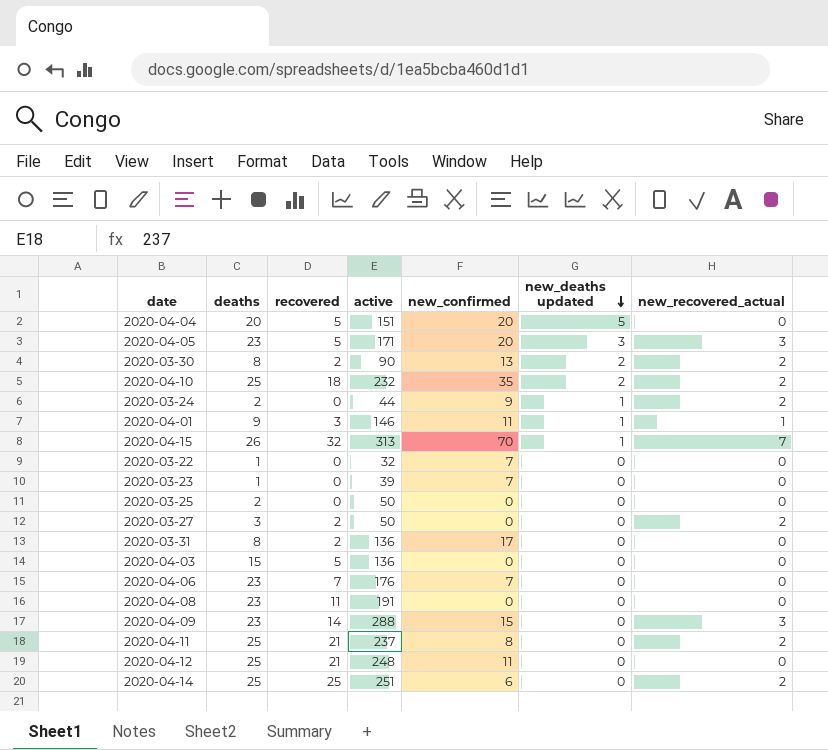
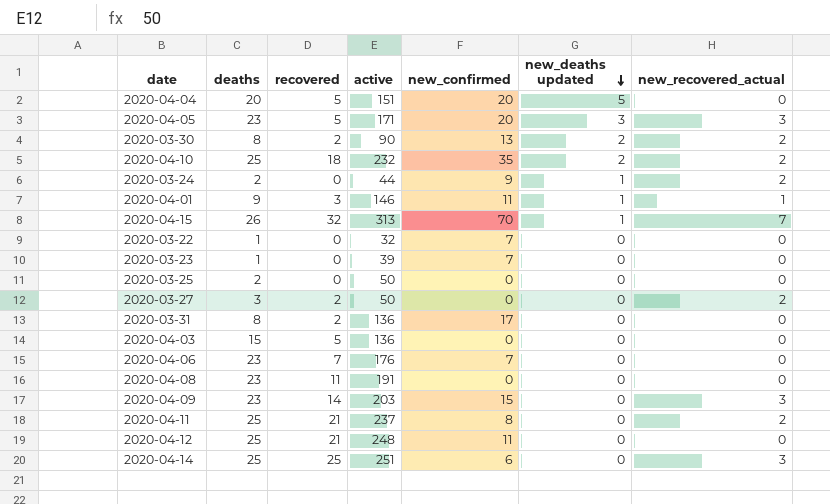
2020-04-09 | active: 288 -> 203
2020-04-14 | new_recovered_actual: 2 -> 3

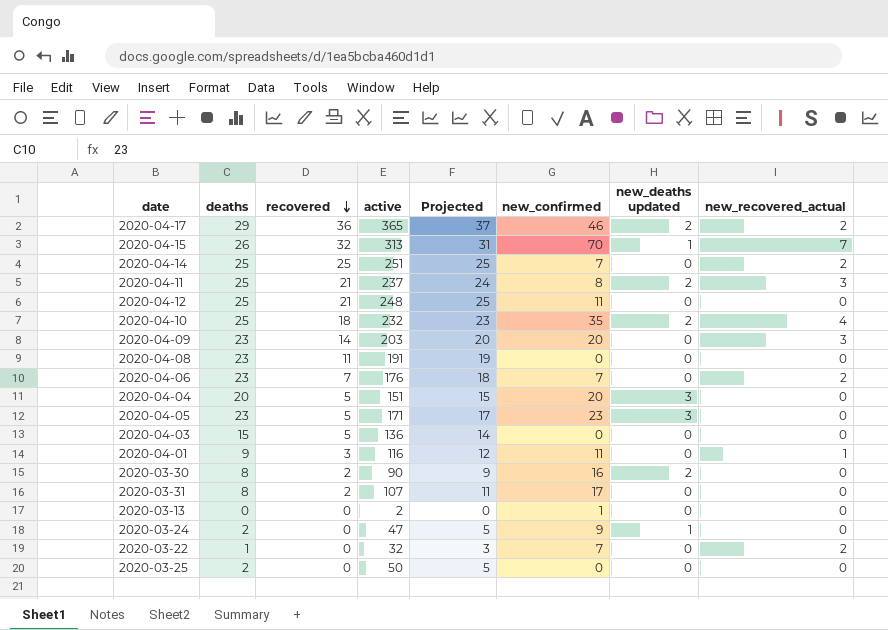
row order: new_deaths updated descending -> recovered descending
column Projected | formula: none -> [active] * 0.1
row 2020-03-23: 1 | 0 | 39 | 7 | 0 | 0 -> none
row 2020-03-27: 3 | 2 | 50 | 0 | 0 | 2 -> none
row 2020-04-17: none -> 29 | 36 | 365 | 37 | 46 | 2 | 2
2020-04-14 | new_confirmed: 6 -> 7
2020-04-14 | new_recovered_actual: 3 -> 2
2020-04-11 | new_deaths updated: 0 -> 2
2020-04-11 | new_recovered_actual: 2 -> 3
2020-04-10 | new_recovered_actual: 2 -> 4
2020-04-09 | new_confirmed: 15 -> 20
2020-04-06 | new_recovered_actual: 0 -> 2
2020-04-04 | new_deaths updated: 5 -> 3
2020-04-05 | new_confirmed: 20 -> 23
2020-04-05 | new_recovered_actual: 3 -> 0
2020-04-01 | active: 146 -> 116
2020-04-01 | new_deaths updated: 1 -> 0
2020-03-30 | new_confirmed: 13 -> 16
2020-03-30 | new_recovered_actual: 2 -> 0
2020-03-31 | active: 136 -> 107
row 2020-03-13: none -> 0 | 0 | 2 | 0 | 1 | 0 | 0
2020-03-24 | active: 44 -> 47
2020-03-24 | new_recovered_actual: 2 -> 0
2020-03-22 | new_recovered_actual: 0 -> 2

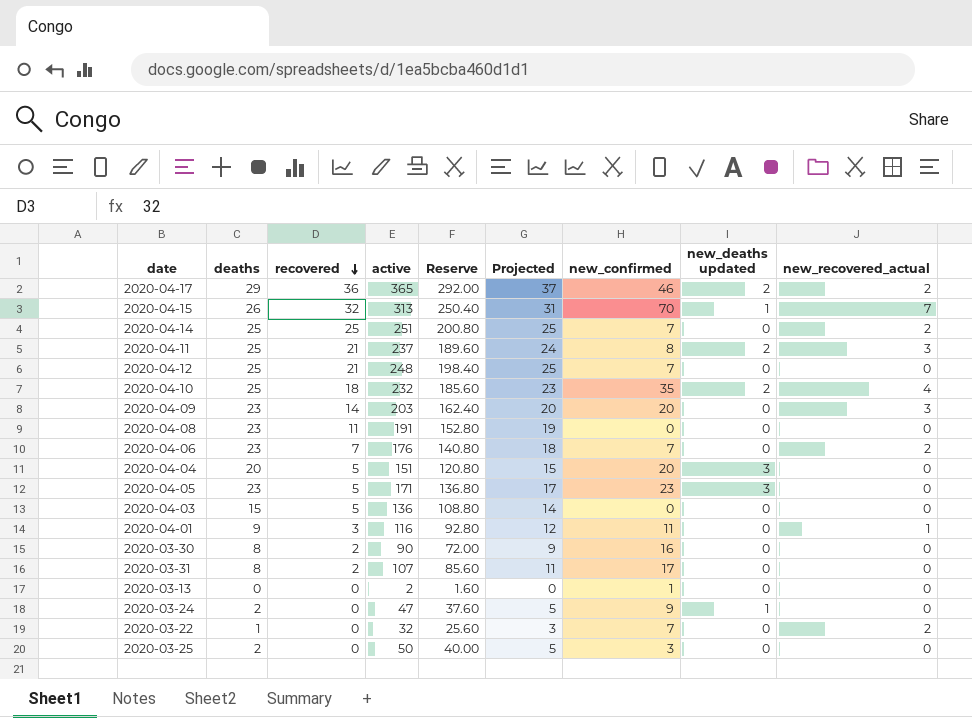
column Reserve | formula: none -> [active] * 0.8
2020-04-12 | new_confirmed: 11 -> 7
2020-03-30 | new_deaths updated: 2 -> 0
2020-03-25 | new_confirmed: 0 -> 3

